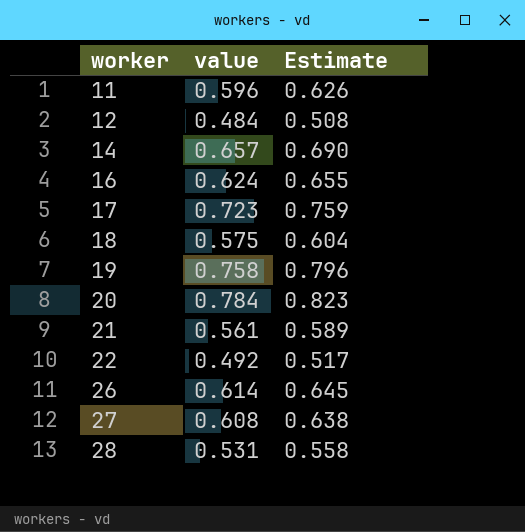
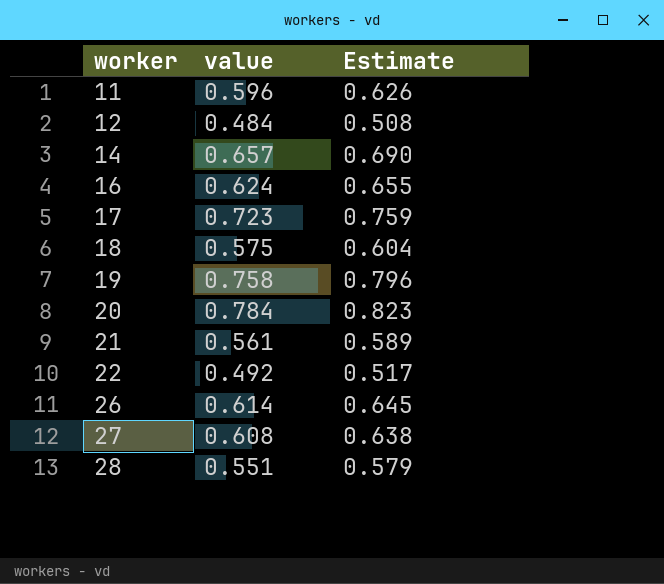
28 | value: 0.531 -> 0.551
28 | Estimate: 0.558 -> 0.579

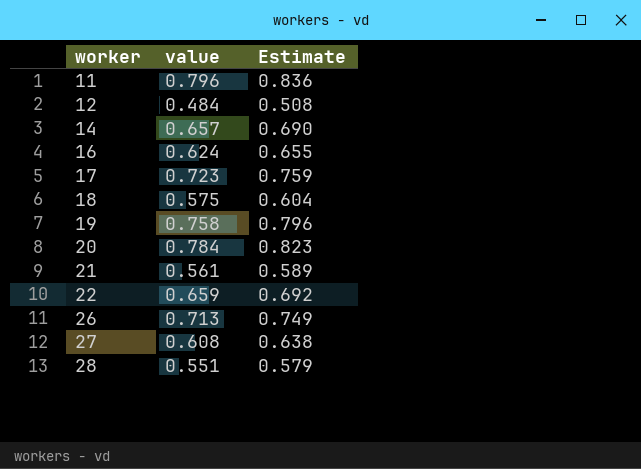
11 | value: 0.596 -> 0.796
11 | Estimate: 0.626 -> 0.836
22 | value: 0.492 -> 0.659
22 | Estimate: 0.517 -> 0.692
26 | value: 0.614 -> 0.713
26 | Estimate: 0.645 -> 0.749

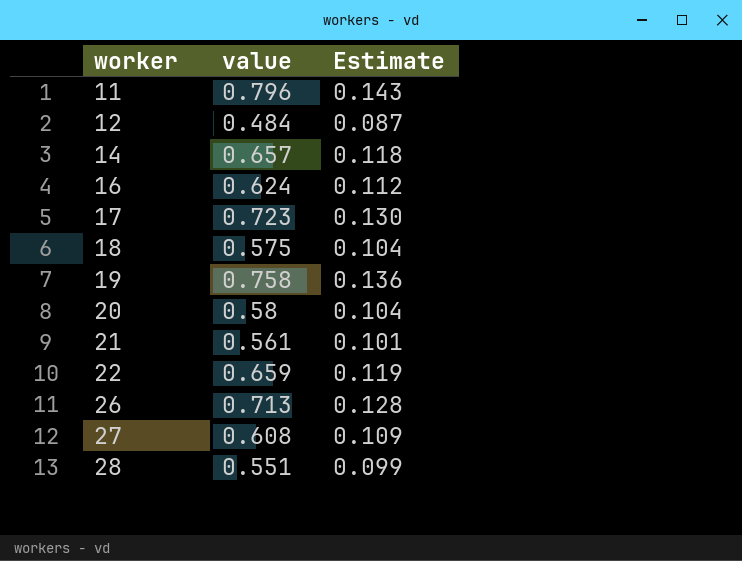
column Estimate | formula: [value] * 1.05 -> [value] * 0.18
20 | value: 0.784 -> 0.58

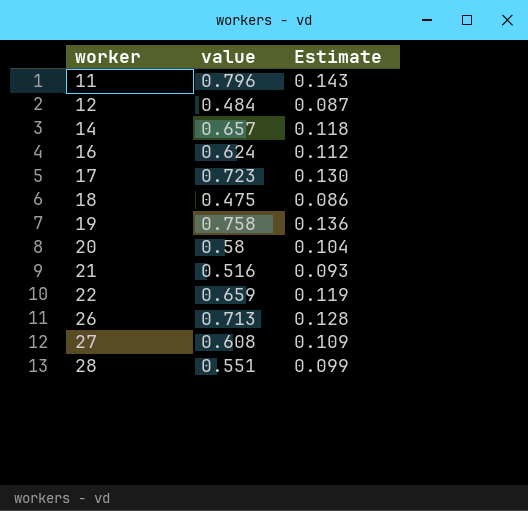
18 | value: 0.575 -> 0.475
18 | Estimate: 0.104 -> 0.086
21 | value: 0.561 -> 0.516
21 | Estimate: 0.101 -> 0.093

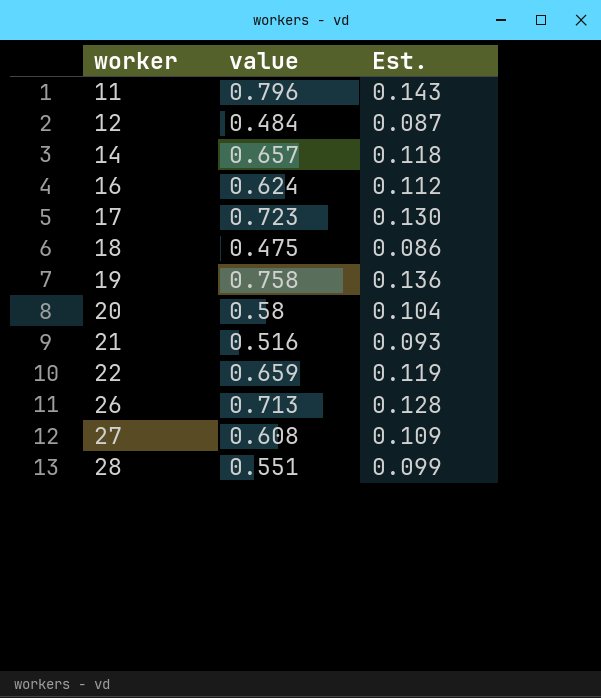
column name: Estimate -> Est.

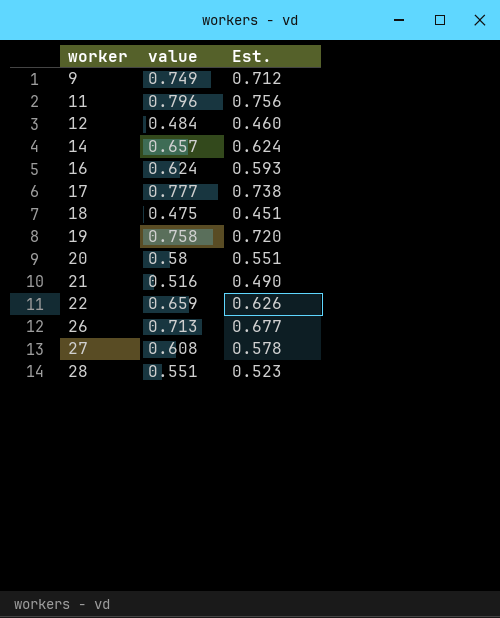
column Est. | formula: [value] * 0.18 -> [value] * 0.95
row 9: none -> 0.749 | 0.712
17 | value: 0.723 -> 0.777

